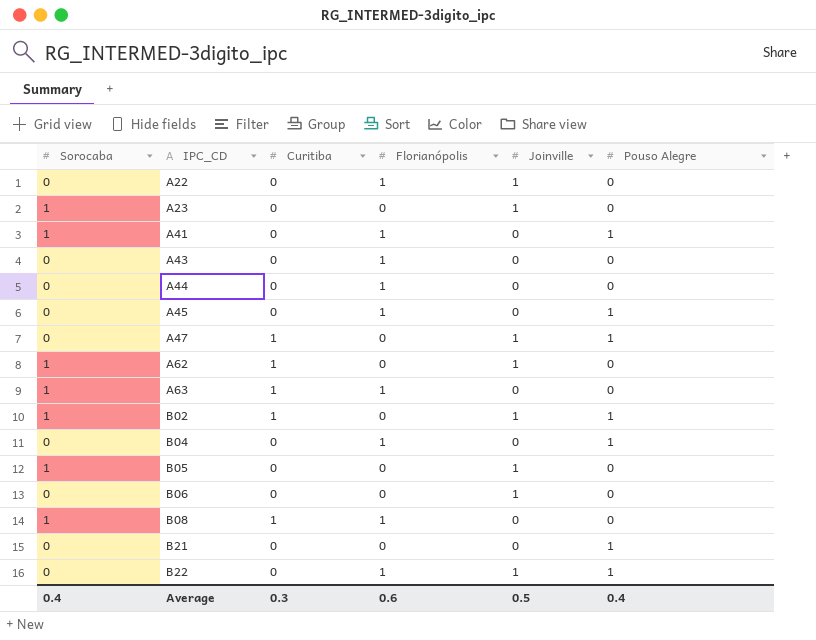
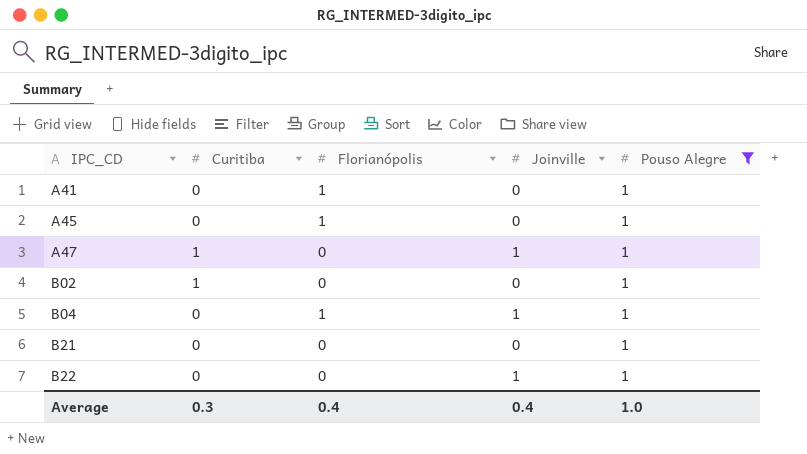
filter: none -> Pouso Alegre = 1
column Sorocaba | position: 1 -> none
B02 | Joinville: 1 -> 0
B04 | Joinville: 0 -> 1
B22 | Florianópolis: 1 -> 0
Average | Florianópolis: 0.6 -> 0.4
Average | Joinville: 0.5 -> 0.4
Average | Pouso Alegre: 0.4 -> 1.0

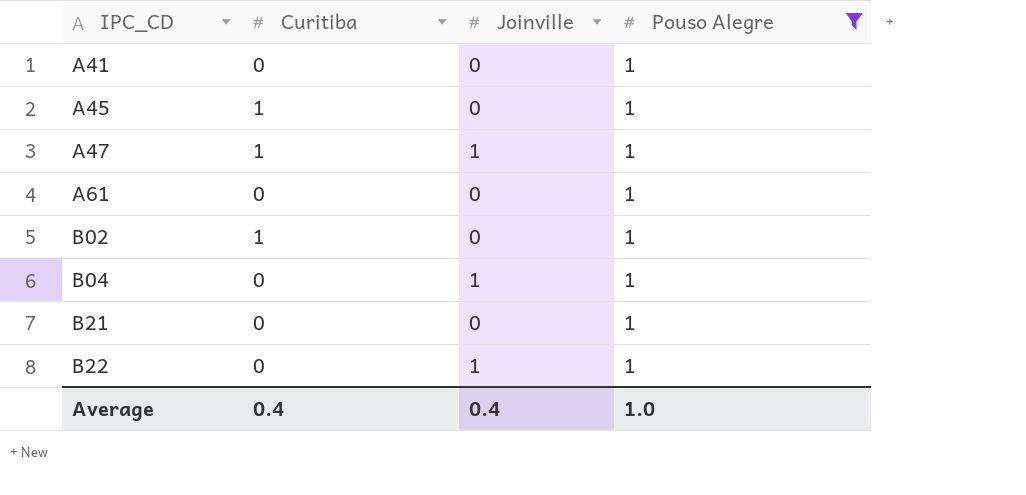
column Florianópolis | position: 3 -> none
A45 | Curitiba: 0 -> 1
row A61: none -> 0 | 0 | 1
Average | Curitiba: 0.3 -> 0.4

